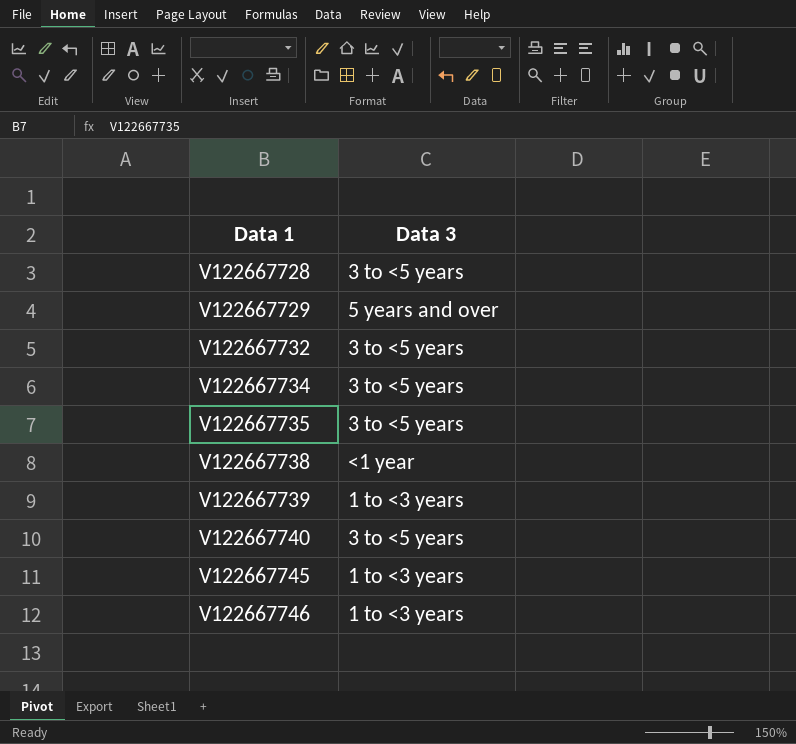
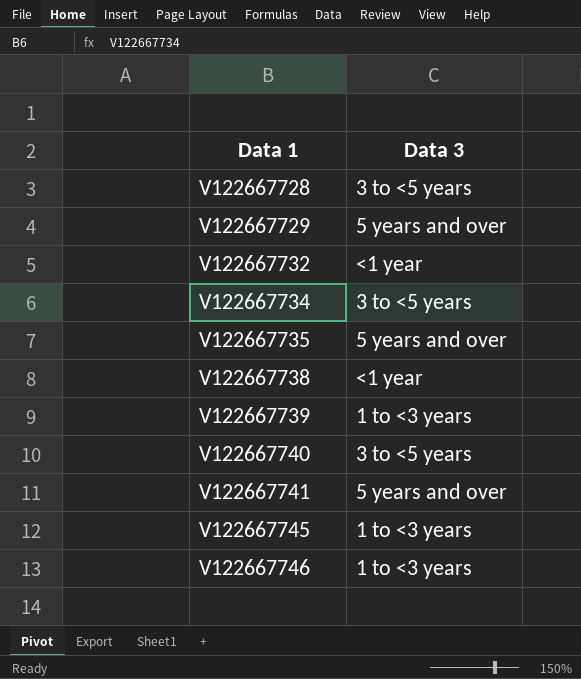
V122667732 | Data 3: 3 to <5 years -> <1 year
V122667735 | Data 3: 3 to <5 years -> 5 years and over
row V122667741: none -> 5 years and over

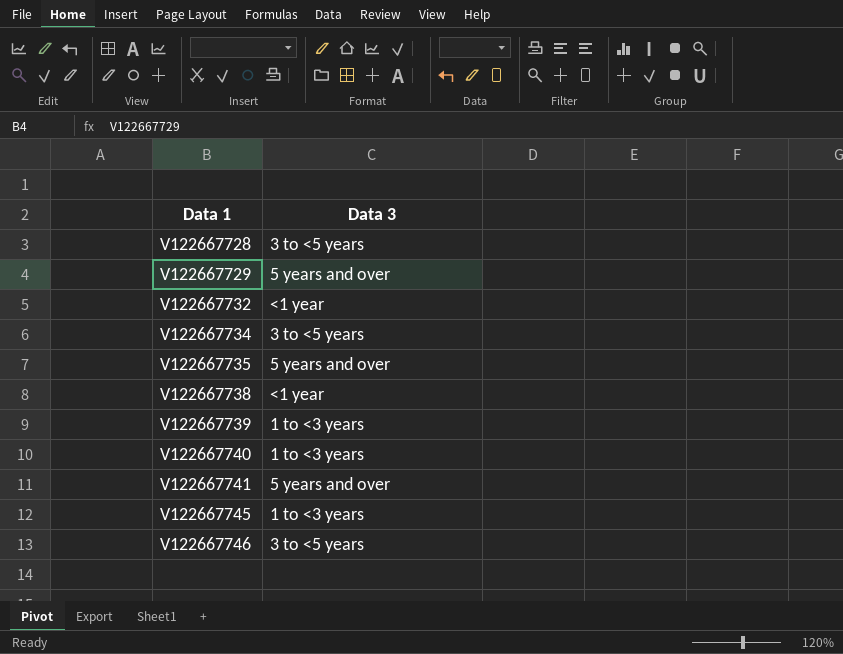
V122667740 | Data 3: 3 to <5 years -> 1 to <3 years
V122667746 | Data 3: 1 to <3 years -> 3 to <5 years

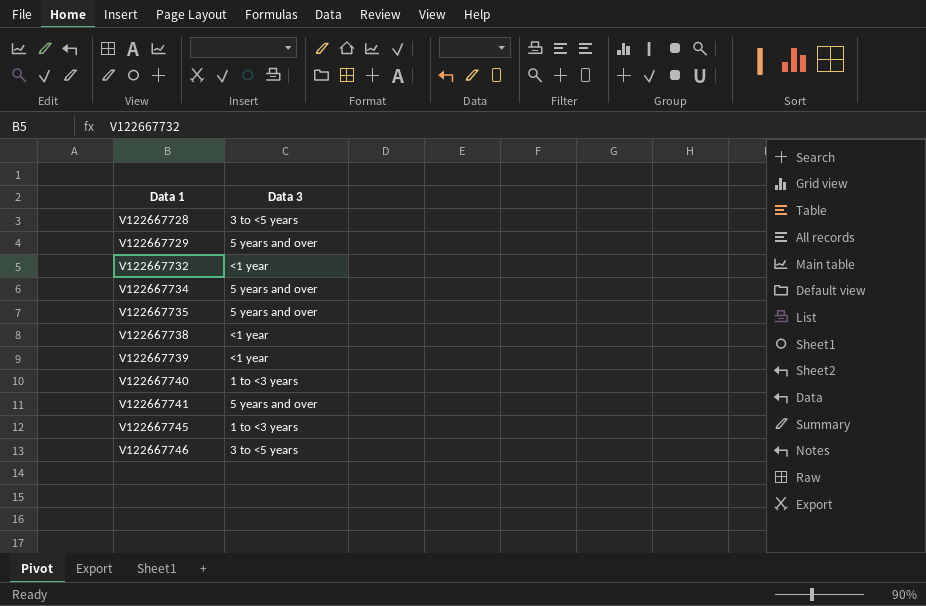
V122667734 | Data 3: 3 to <5 years -> 5 years and over
V122667739 | Data 3: 1 to <3 years -> <1 year

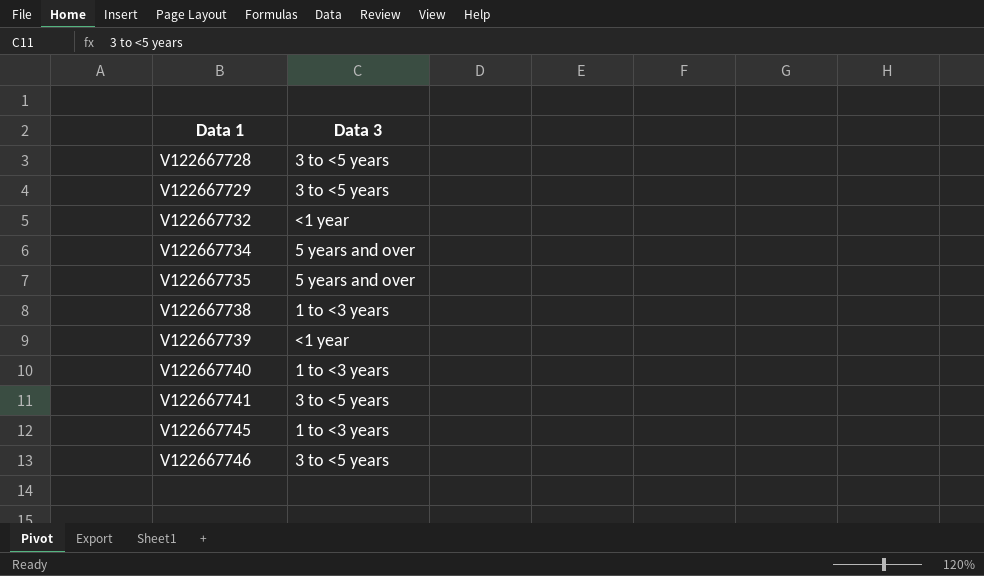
V122667729 | Data 3: 5 years and over -> 3 to <5 years
V122667738 | Data 3: <1 year -> 1 to <3 years
V122667741 | Data 3: 5 years and over -> 3 to <5 years

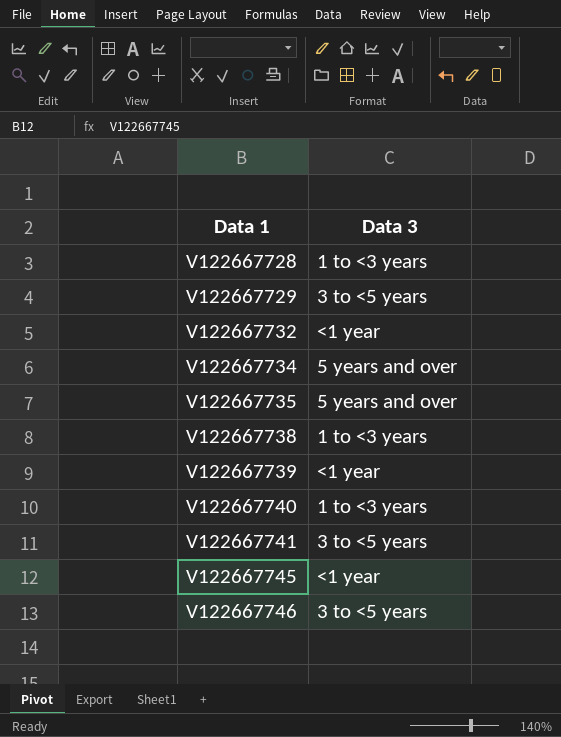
V122667728 | Data 3: 3 to <5 years -> 1 to <3 years
V122667745 | Data 3: 1 to <3 years -> <1 year

